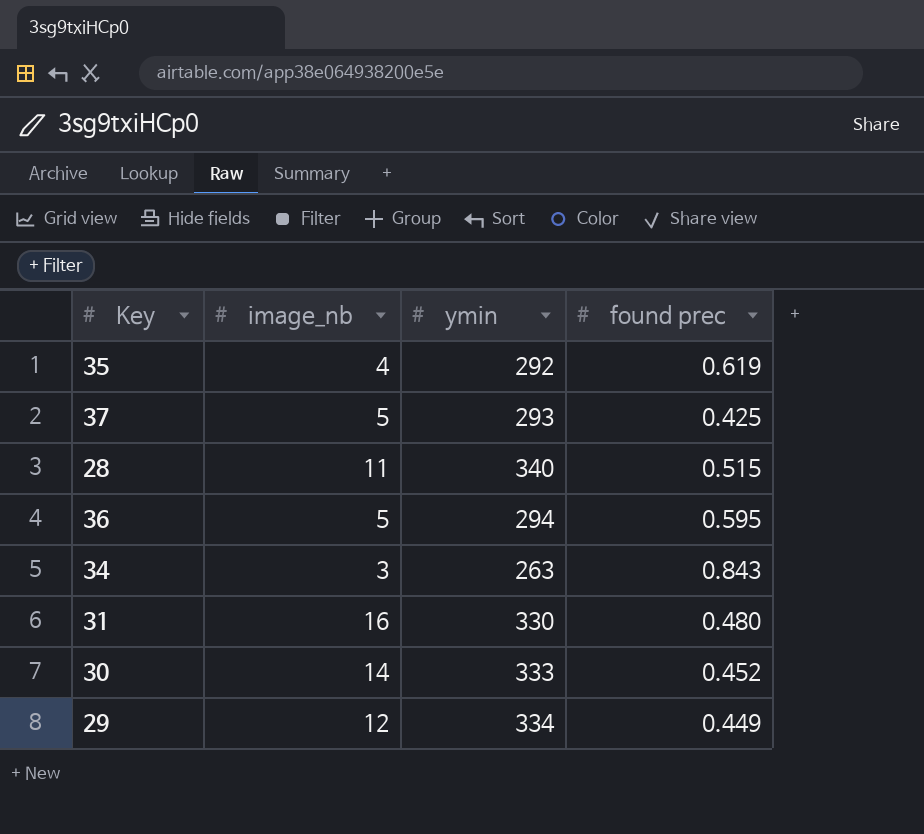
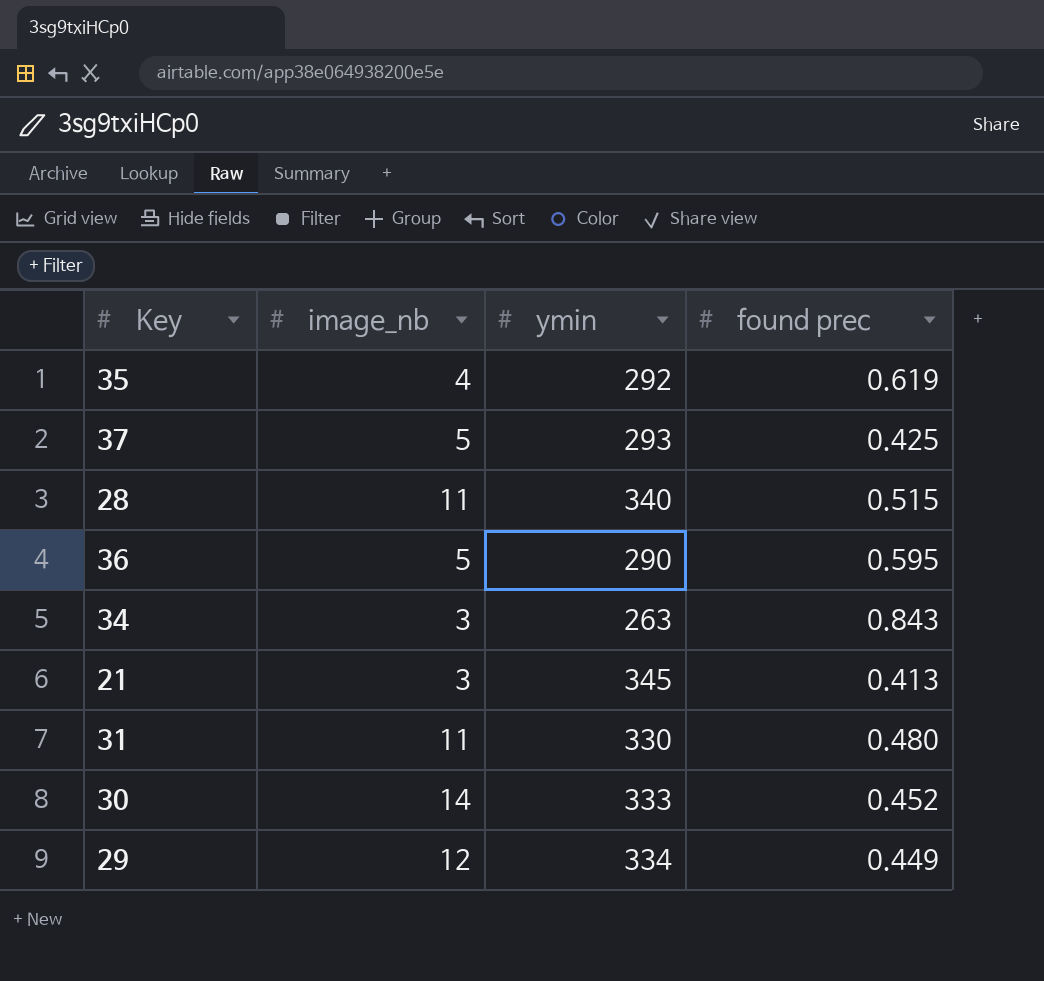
36 | ymin: 294 -> 290
row 21: none -> 3 | 345 | 0.413
31 | image_nb: 16 -> 11

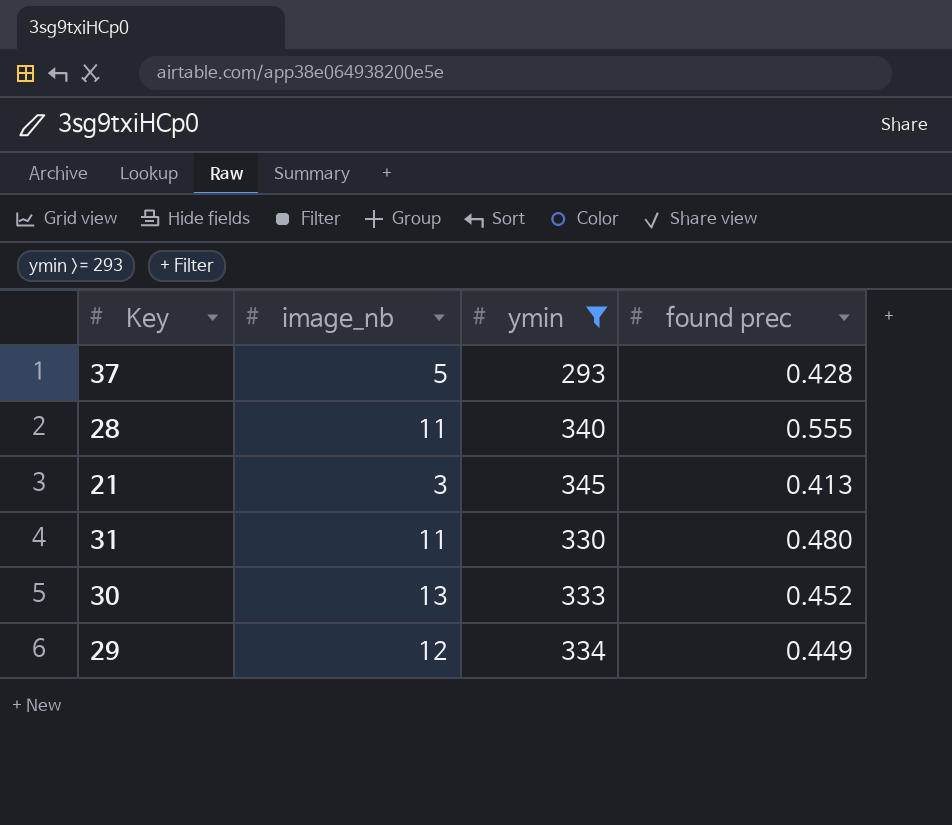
filter: none -> ymin >= 293
37 | found prec: 0.425 -> 0.428
28 | found prec: 0.515 -> 0.555
30 | image_nb: 14 -> 13

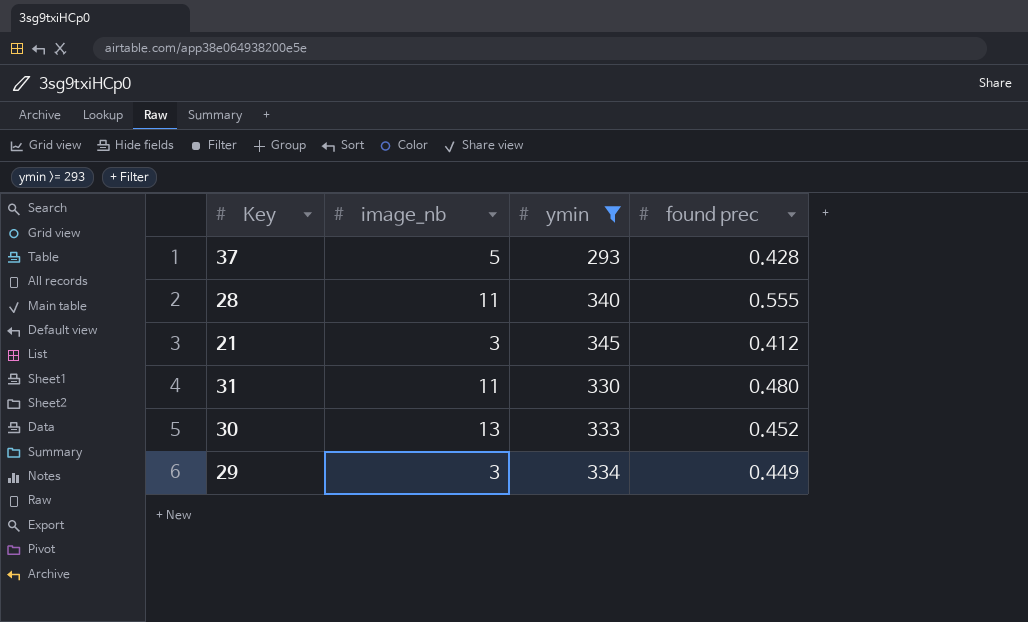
21 | found prec: 0.413 -> 0.412
29 | image_nb: 12 -> 3

